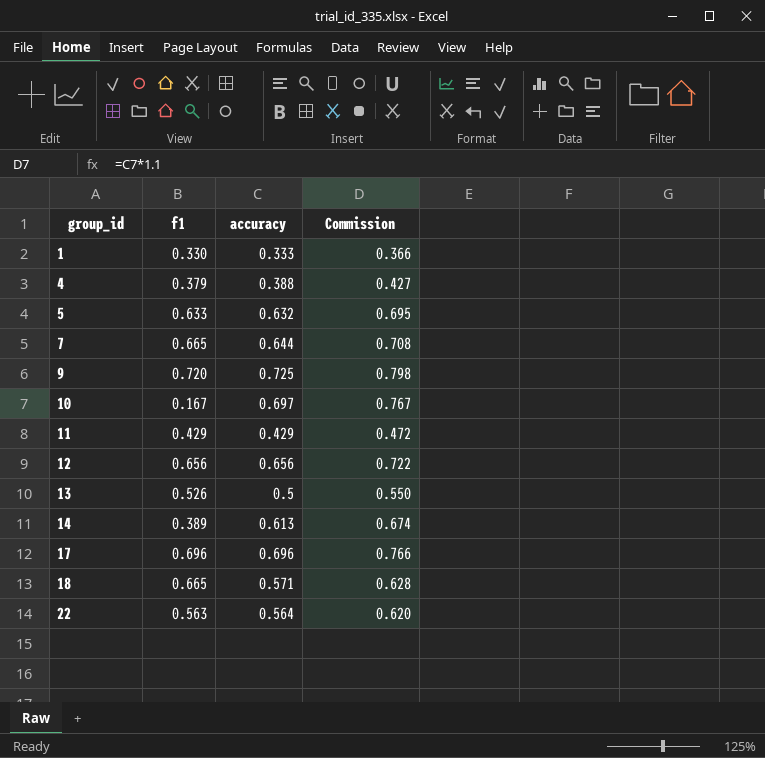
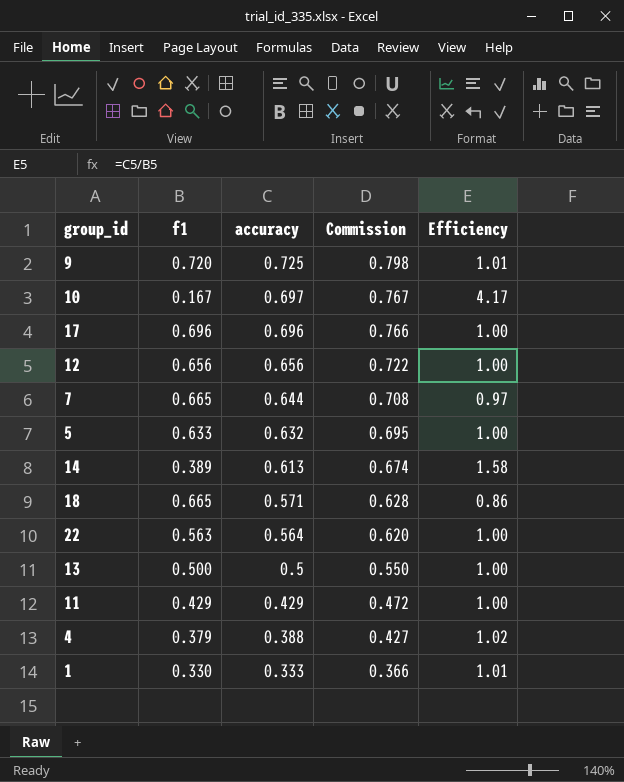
row order: group_id ascending -> accuracy descending
column Efficiency | formula: none -> [accuracy] / [f1]
13 | f1: 0.526 -> 0.500

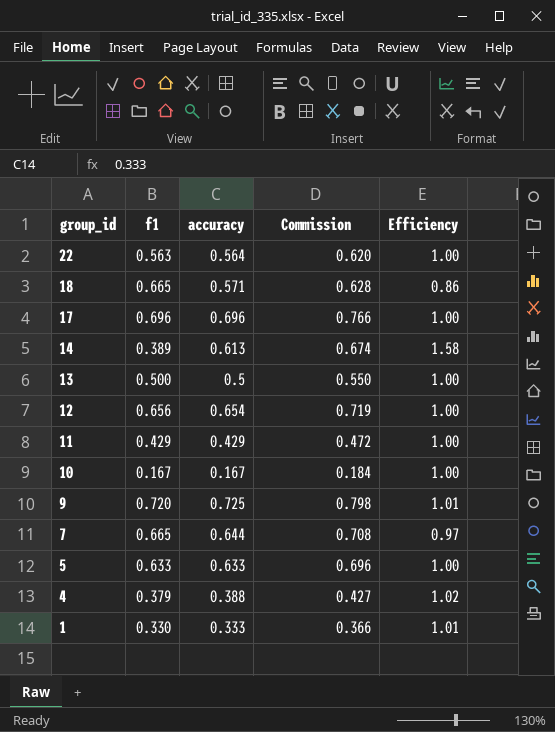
row order: accuracy descending -> group_id descending
12 | accuracy: 0.656 -> 0.654
12 | Commission: 0.722 -> 0.719
10 | accuracy: 0.697 -> 0.167
10 | Commission: 0.767 -> 0.184
10 | Efficiency: 4.17 -> 1.00
5 | accuracy: 0.632 -> 0.633
5 | Commission: 0.695 -> 0.696

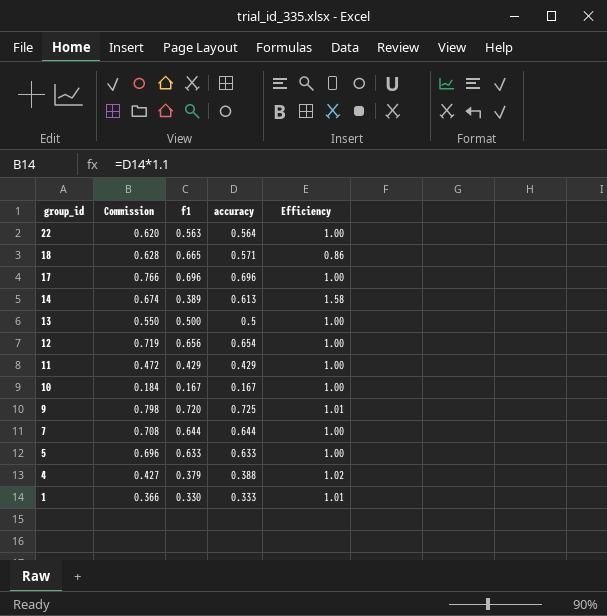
column Commission | position: 4 -> 2
7 | f1: 0.665 -> 0.644
7 | Efficiency: 0.97 -> 1.00

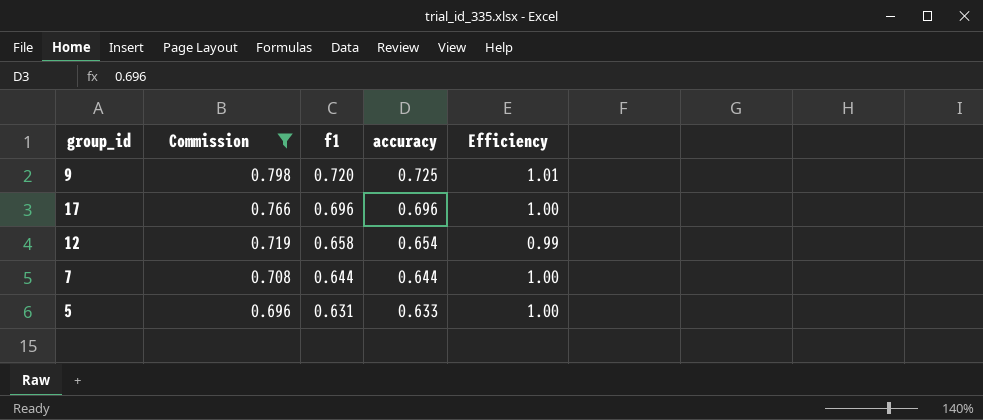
filter: none -> Commission >= 0.696
row order: group_id descending -> Commission descending
12 | f1: 0.656 -> 0.658
12 | Efficiency: 1.00 -> 0.99
5 | f1: 0.633 -> 0.631

